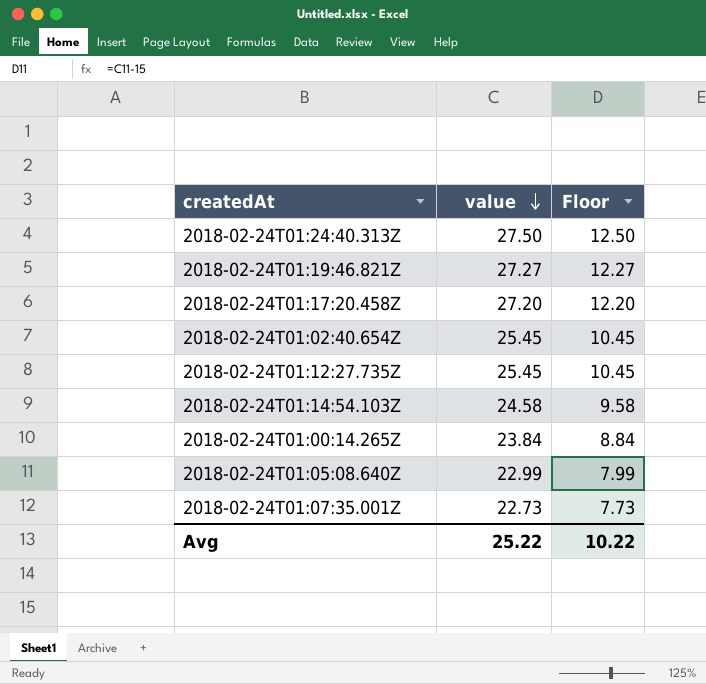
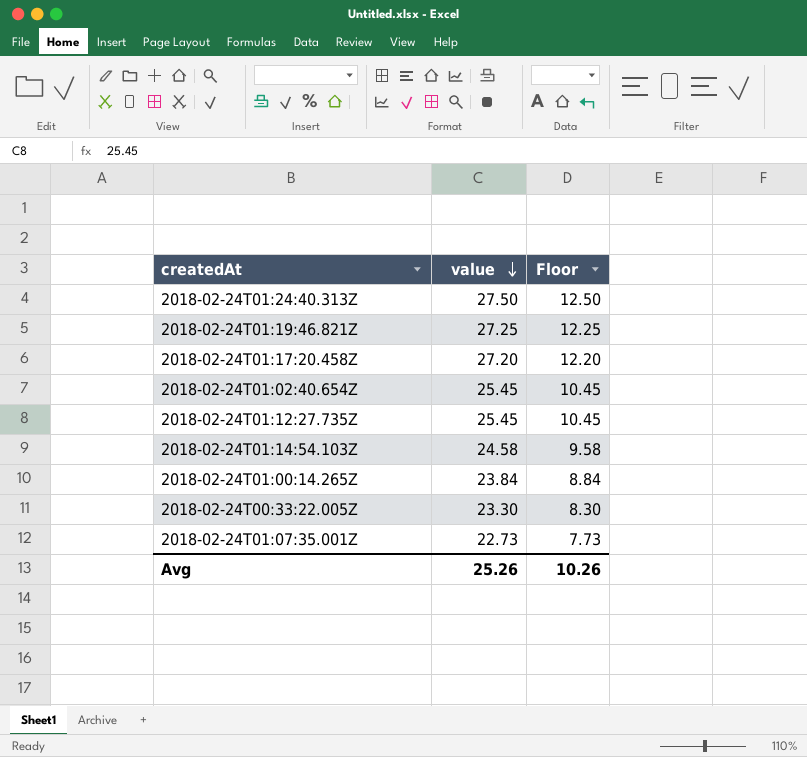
row 2018-02-24T01:05:08.640Z: 22.99 | 7.99 -> none
2018-02-24T01:19:46.821Z | value: 27.27 -> 27.25
2018-02-24T01:19:46.821Z | Floor: 12.27 -> 12.25
row 2018-02-24T00:33:22.005Z: none -> 23.30 | 8.30
Avg | value: 25.22 -> 25.26
Avg | Floor: 10.22 -> 10.26

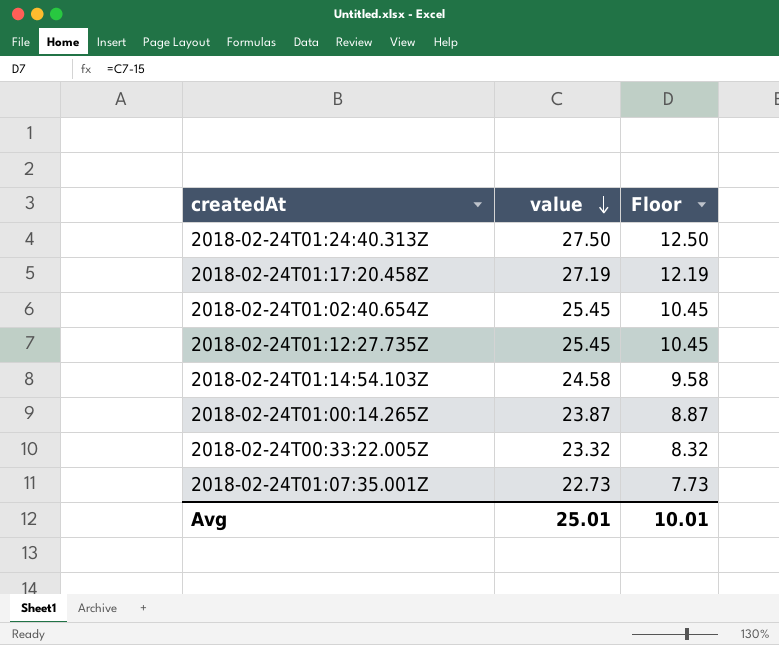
row 2018-02-24T01:19:46.821Z: 27.25 | 12.25 -> none
2018-02-24T01:17:20.458Z | value: 27.20 -> 27.19
2018-02-24T01:17:20.458Z | Floor: 12.20 -> 12.19
2018-02-24T01:00:14.265Z | value: 23.84 -> 23.87
2018-02-24T01:00:14.265Z | Floor: 8.84 -> 8.87
2018-02-24T00:33:22.005Z | value: 23.30 -> 23.32
2018-02-24T00:33:22.005Z | Floor: 8.30 -> 8.32
Avg | value: 25.26 -> 25.01
Avg | Floor: 10.26 -> 10.01

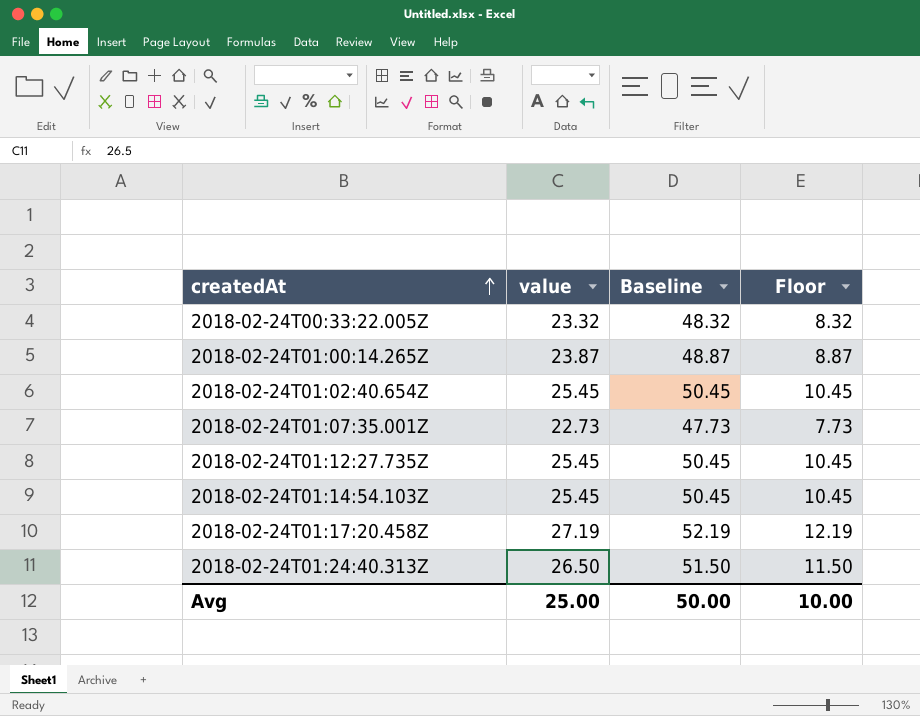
row order: value descending -> createdAt ascending
column Baseline | formula: none -> [value] + 25
2018-02-24T01:14:54.103Z | value: 24.58 -> 25.45
2018-02-24T01:14:54.103Z | Floor: 9.58 -> 10.45
2018-02-24T01:24:40.313Z | value: 27.50 -> 26.50
2018-02-24T01:24:40.313Z | Floor: 12.50 -> 11.50
Avg | value: 25.01 -> 25.00
Avg | Floor: 10.01 -> 10.00

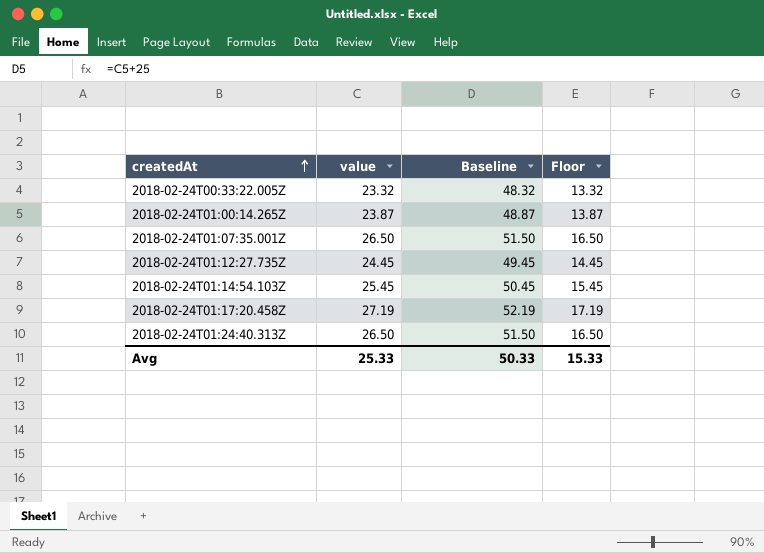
column Floor | formula: [value] - 15 -> [value] - 10
row 2018-02-24T01:02:40.654Z: 25.45 | 50.45 | 10.45 -> none
2018-02-24T01:07:35.001Z | value: 22.73 -> 26.50
2018-02-24T01:07:35.001Z | Baseline: 47.73 -> 51.50
2018-02-24T01:12:27.735Z | value: 25.45 -> 24.45
2018-02-24T01:12:27.735Z | Baseline: 50.45 -> 49.45
Avg | value: 25.00 -> 25.33
Avg | Baseline: 50.00 -> 50.33
Avg | Floor: 10.00 -> 15.33

